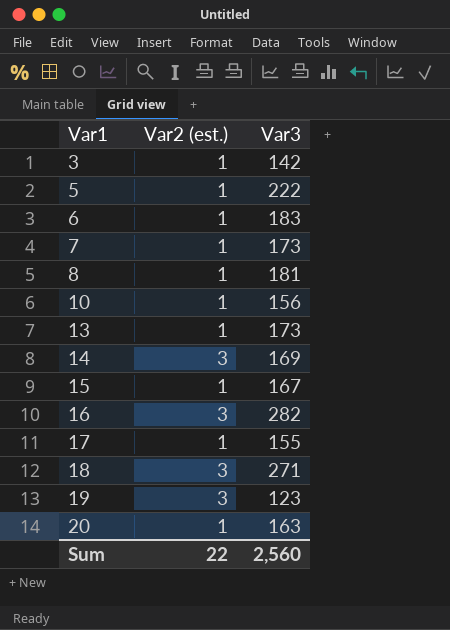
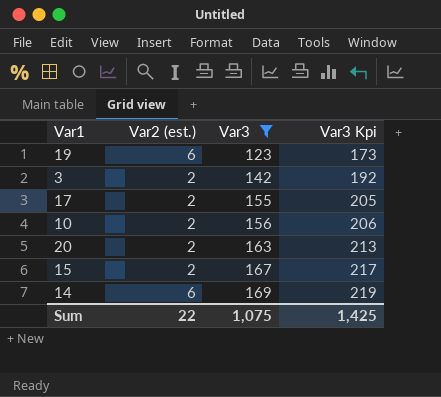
filter: none -> Var3 <= 169
row order: Var1 ascending -> Var3 ascending
column Var3 Kpi | formula: none -> [Var3] + 50
19 | Var2 (est.): 3 -> 6
3 | Var2 (est.): 1 -> 2
17 | Var2 (est.): 1 -> 2
10 | Var2 (est.): 1 -> 2
20 | Var2 (est.): 1 -> 2
15 | Var2 (est.): 1 -> 2
14 | Var2 (est.): 3 -> 6
Sum | Var3: 2,560 -> 1,075

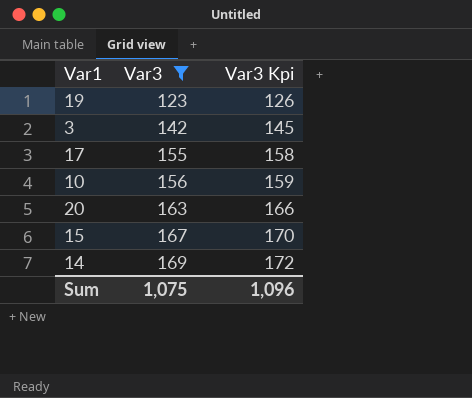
column Var2 (est.) | position: 2 -> none
column Var3 Kpi | formula: [Var3] + 50 -> [Var3] + 3
Sum | Var3 Kpi: 1,425 -> 1,096

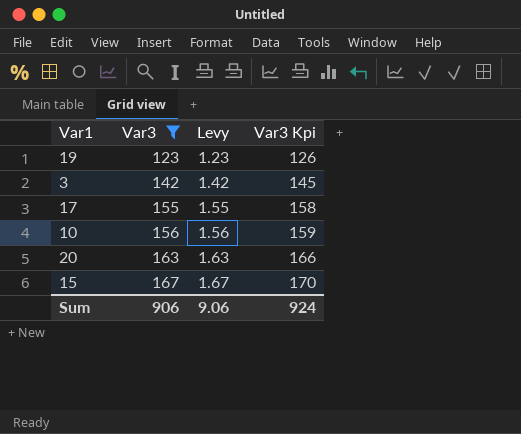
column Levy | formula: none -> [Var3] * 0.01
row 14: 169 | 172 -> none
Sum | Var3: 1,075 -> 906
Sum | Var3 Kpi: 1,096 -> 924

